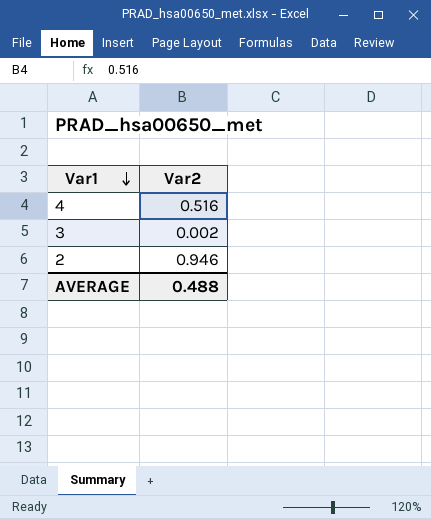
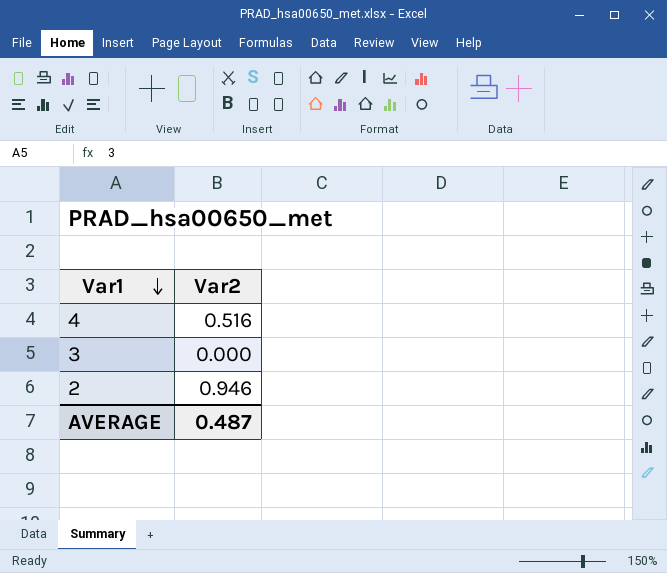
3 | Var2: 0.002 -> 0.000
AVERAGE | Var2: 0.488 -> 0.487

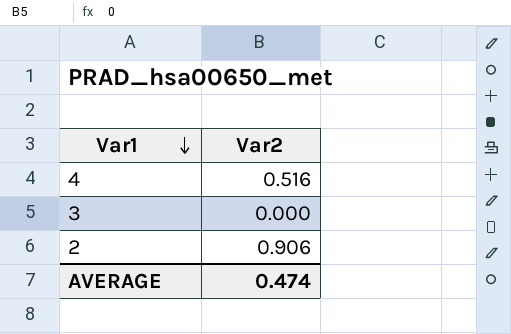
2 | Var2: 0.946 -> 0.906
AVERAGE | Var2: 0.487 -> 0.474

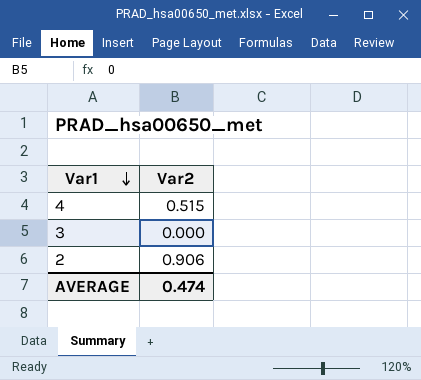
4 | Var2: 0.516 -> 0.515

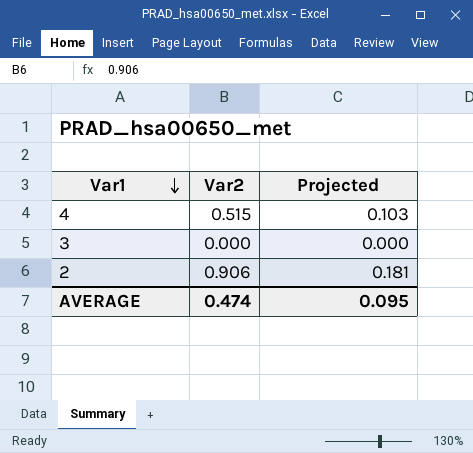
column Projected | formula: none -> [Var2] * 0.2

